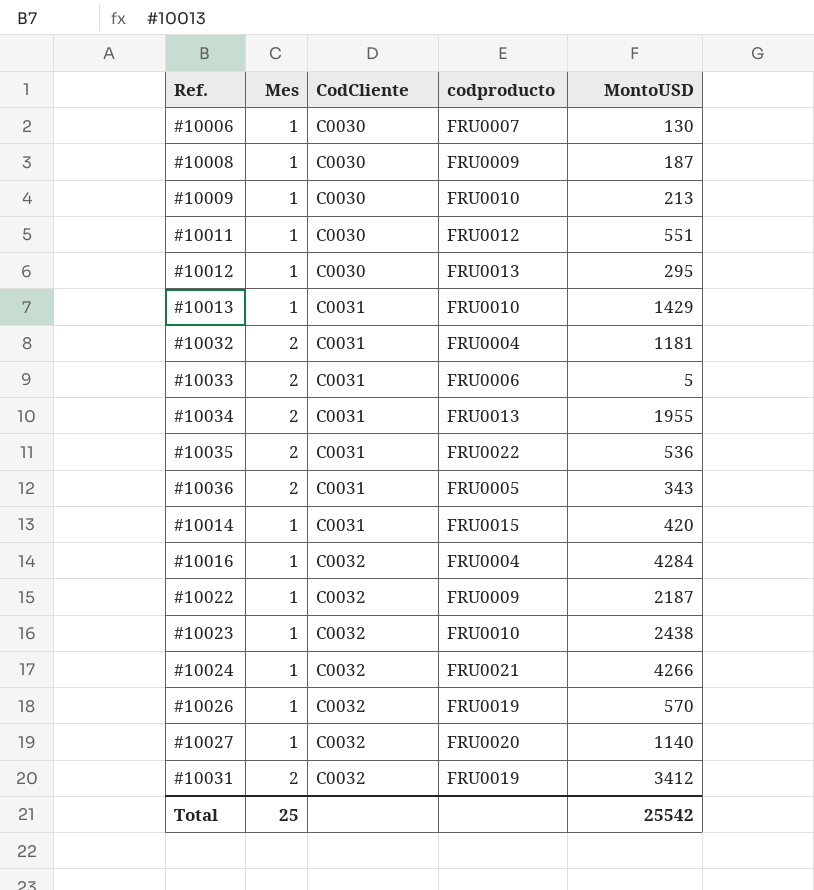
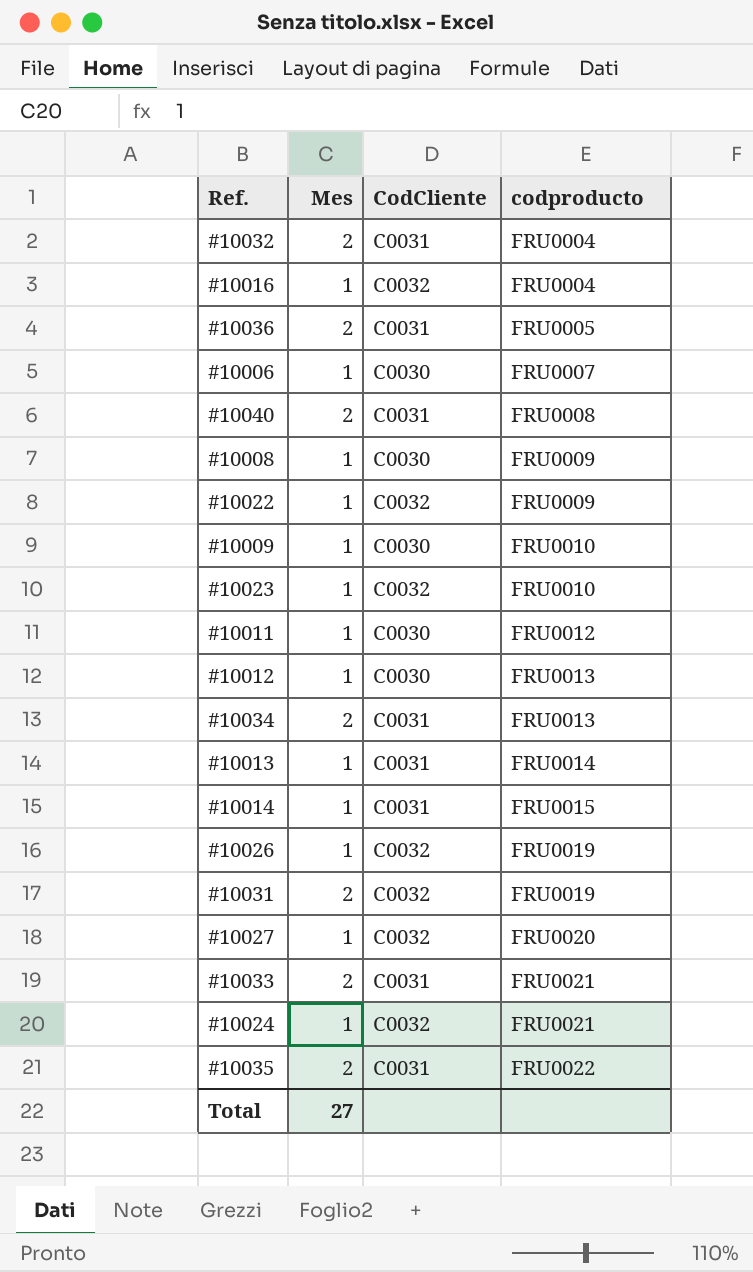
row order: CodCliente ascending -> codproducto ascending
column MontoUSD | position: 5 -> none
row #10040: none -> 2 | C0031 | FRU0008
#10013 | codproducto: FRU0010 -> FRU0014
#10033 | codproducto: FRU0006 -> FRU0021
Total | Mes: 25 -> 27

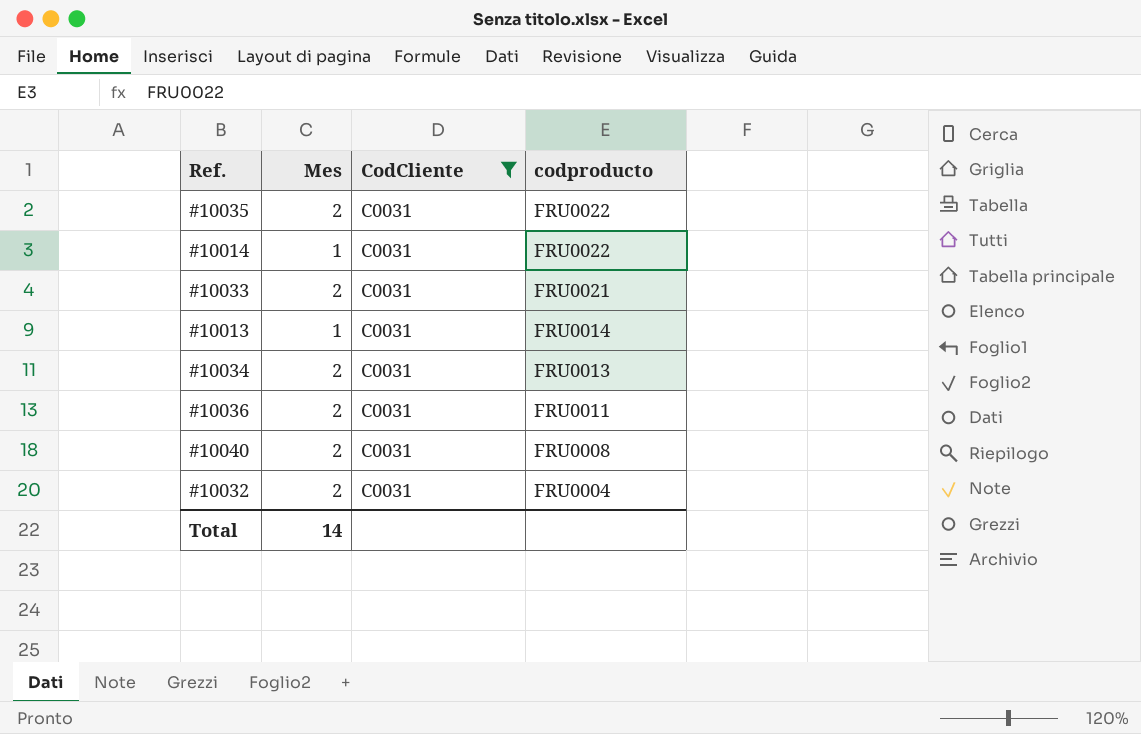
filter: none -> CodCliente = C0031
row order: codproducto ascending -> codproducto descending
#10014 | codproducto: FRU0015 -> FRU0022
#10036 | codproducto: FRU0005 -> FRU0011
Total | Mes: 27 -> 14

